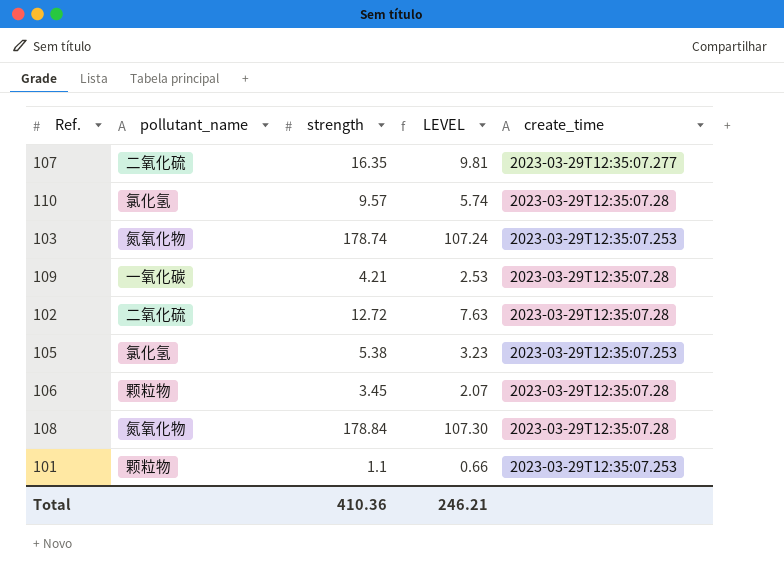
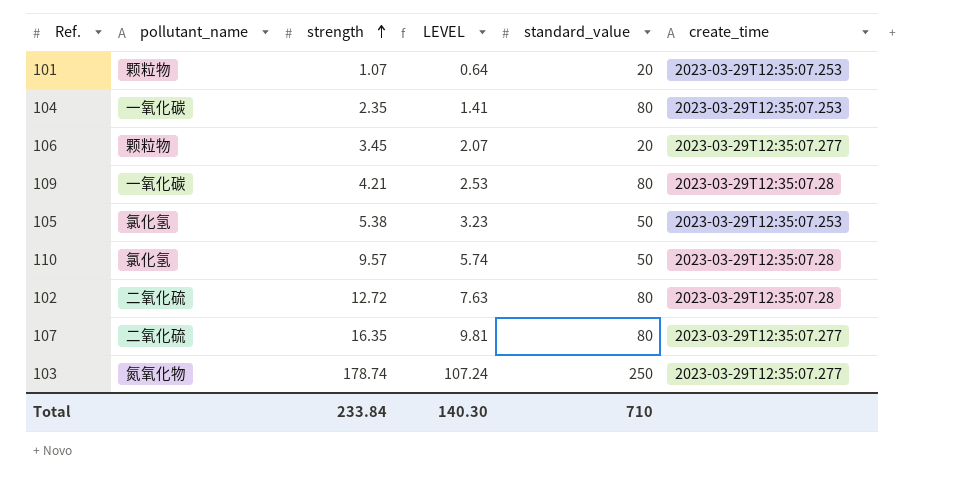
row order: none -> strength ascending
column standard_value | position: none -> 5
row 108: 氮氧化物 | 178.84 | 107.30 | 2023-03-29T12:35:07.28 -> none
101 | strength: 1.1 -> 1.07
101 | LEVEL: 0.66 -> 0.64
row 104: none -> 一氧化碳 | 2.35 | 1.41 | 80 | 2023-03-29T12:35:07.253
106 | create_time: 2023-03-29T12:35:07.28 -> 2023-03-29T12:35:07.277
103 | create_time: 2023-03-29T12:35:07.253 -> 2023-03-29T12:35:07.277
Total | strength: 410.36 -> 233.84
Total | LEVEL: 246.21 -> 140.30

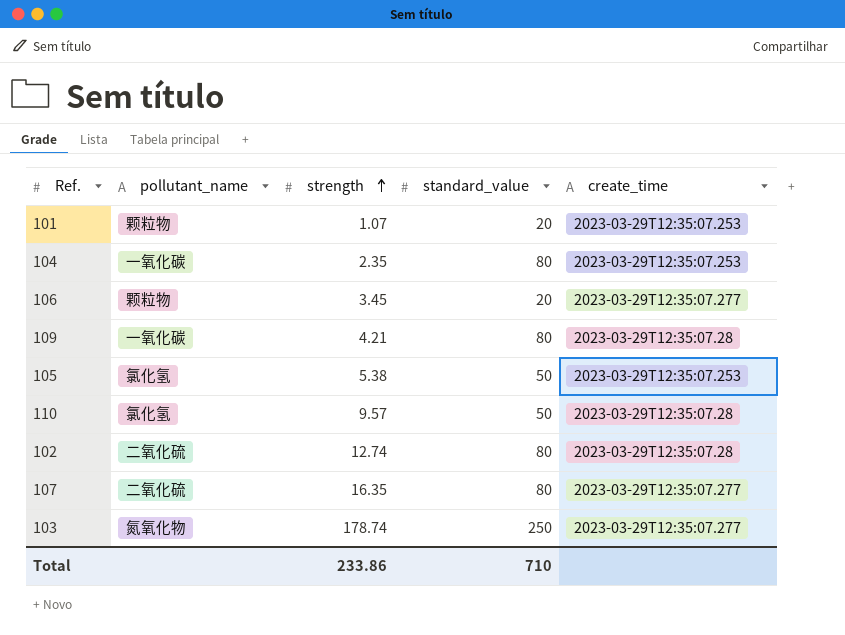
column LEVEL | formula: [strength] * 0.6 -> none
102 | strength: 12.72 -> 12.74
Total | strength: 233.84 -> 233.86

